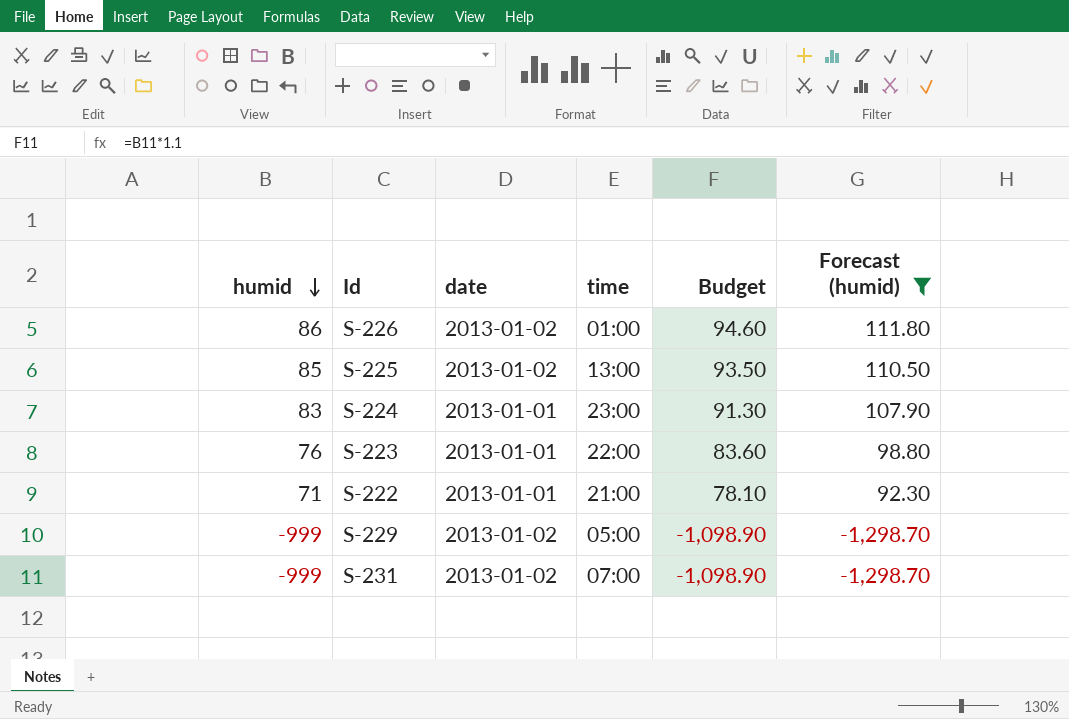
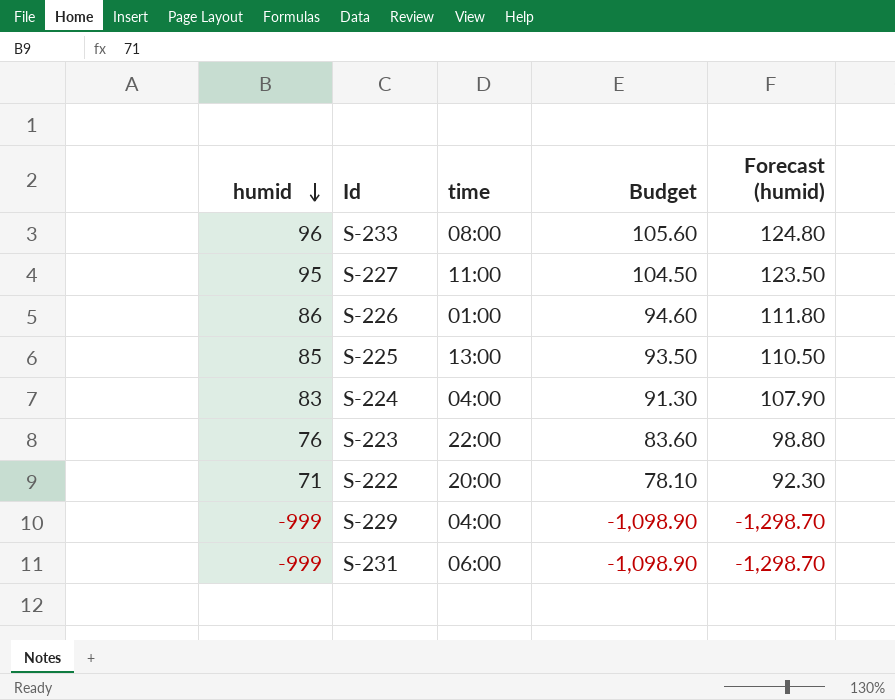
filter: Forecast (humid) <= 111.80 -> none
column date | position: 3 -> none
S-224 | time: 23:00 -> 04:00
S-222 | time: 21:00 -> 20:00
S-229 | time: 05:00 -> 04:00
S-231 | time: 07:00 -> 06:00

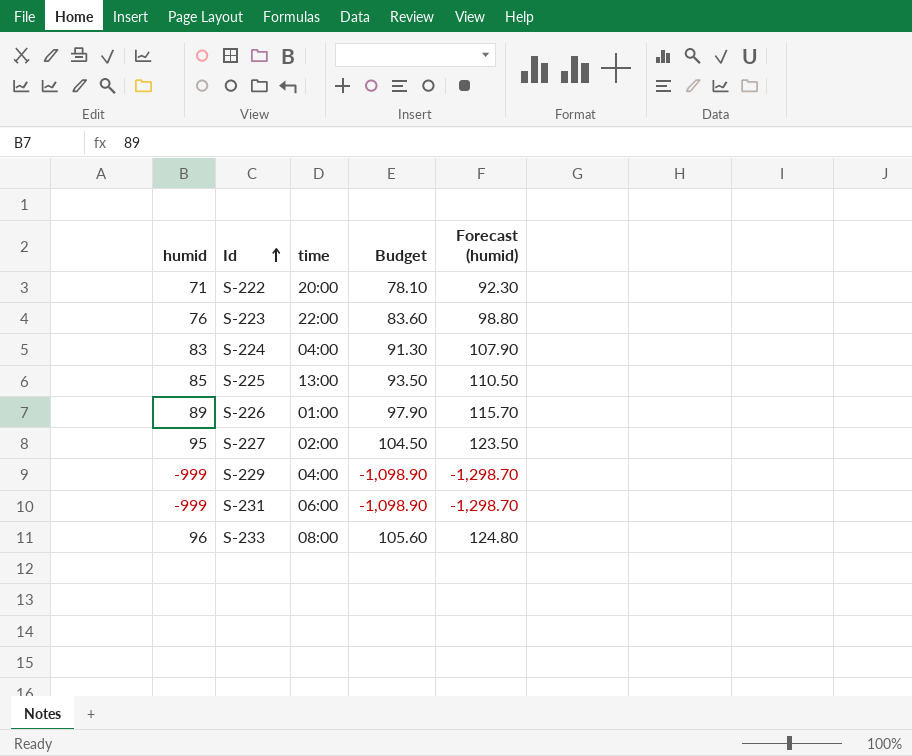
row order: humid descending -> Id ascending
S-226 | humid: 86 -> 89
S-226 | Budget: 94.60 -> 97.90
S-226 | Forecast (humid): 111.80 -> 115.70
S-227 | time: 11:00 -> 02:00

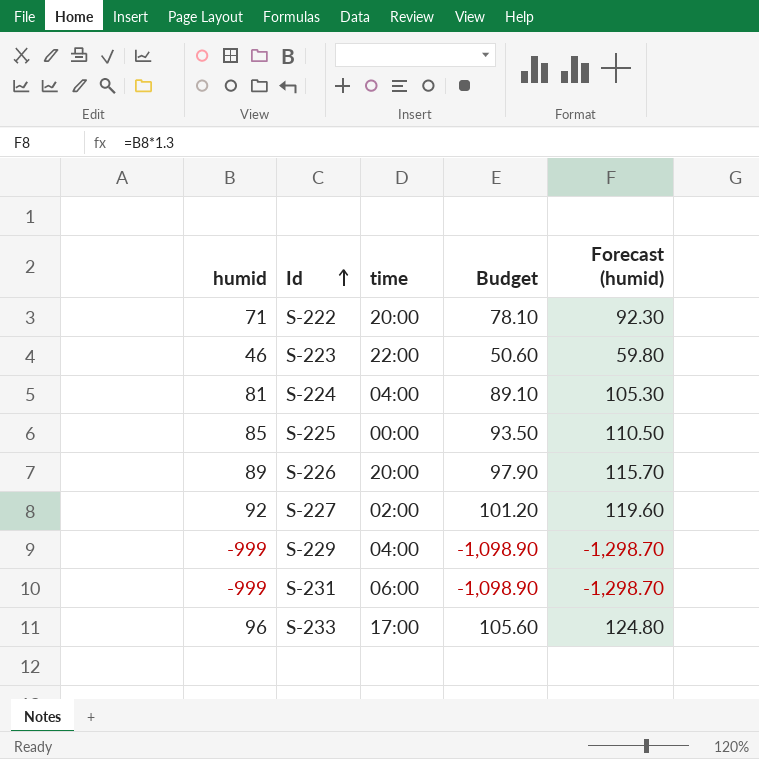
S-223 | humid: 76 -> 46
S-223 | Budget: 83.60 -> 50.60
S-223 | Forecast (humid): 98.80 -> 59.80
S-224 | humid: 83 -> 81
S-224 | Budget: 91.30 -> 89.10
S-224 | Forecast (humid): 107.90 -> 105.30
S-225 | time: 13:00 -> 00:00
S-226 | time: 01:00 -> 20:00
S-227 | humid: 95 -> 92
S-227 | Budget: 104.50 -> 101.20
S-227 | Forecast (humid): 123.50 -> 119.60
S-233 | time: 08:00 -> 17:00

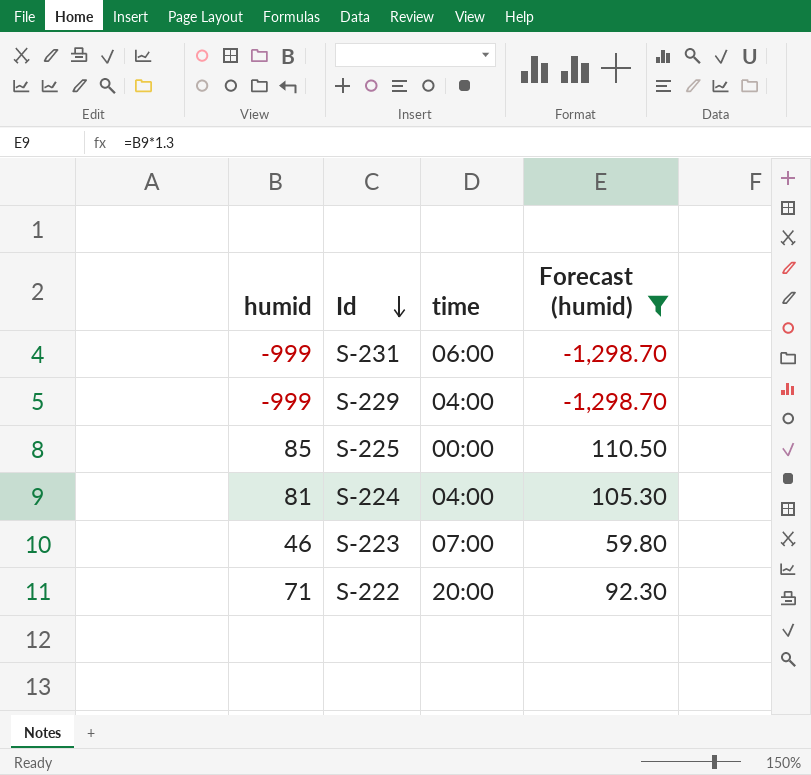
filter: none -> Forecast (humid) <= 110.50
row order: Id ascending -> Id descending
column Budget | formula: [humid] * 1.1 -> none
S-223 | time: 22:00 -> 07:00

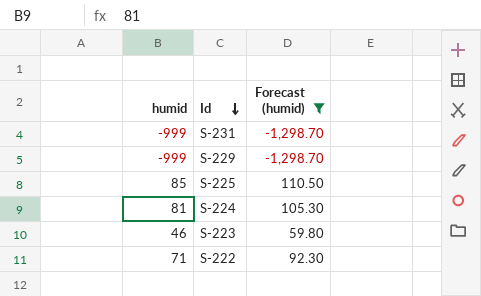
column time | position: 3 -> none

